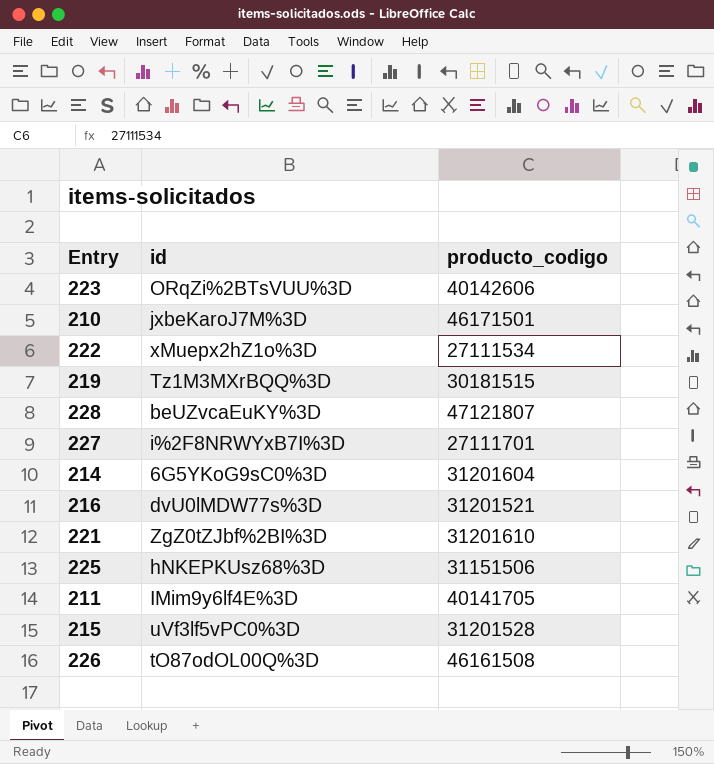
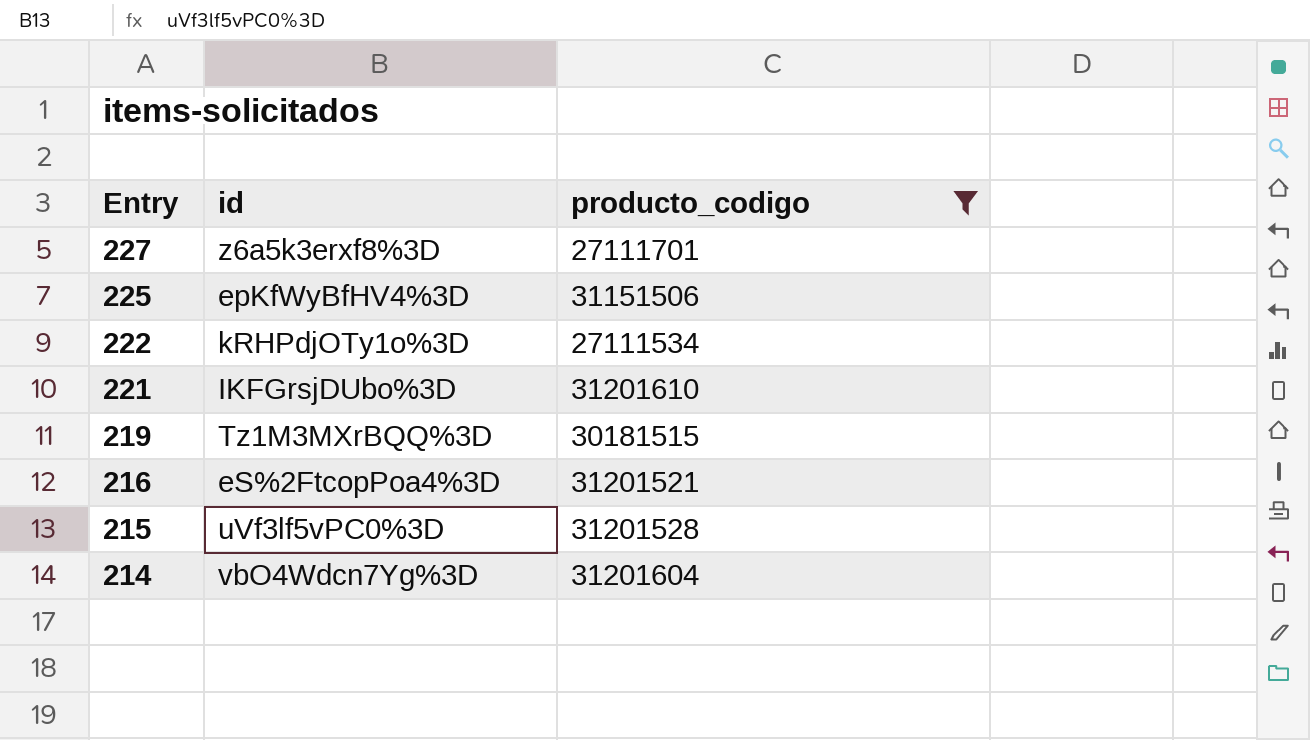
filter: none -> producto_codigo <= 31201610
row order: none -> Entry descending
227 | id: i%2F8NRWYxB7I%3D -> z6a5k3erxf8%3D
225 | id: hNKEPKUsz68%3D -> epKfWyBfHV4%3D
222 | id: xMuepx2hZ1o%3D -> kRHPdjOTy1o%3D
221 | id: ZgZ0tZJbf%2BI%3D -> IKFGrsjDUbo%3D
216 | id: dvU0lMDW77s%3D -> eS%2FtcopPoa4%3D
214 | id: 6G5YKoG9sC0%3D -> vbO4Wdcn7Yg%3D

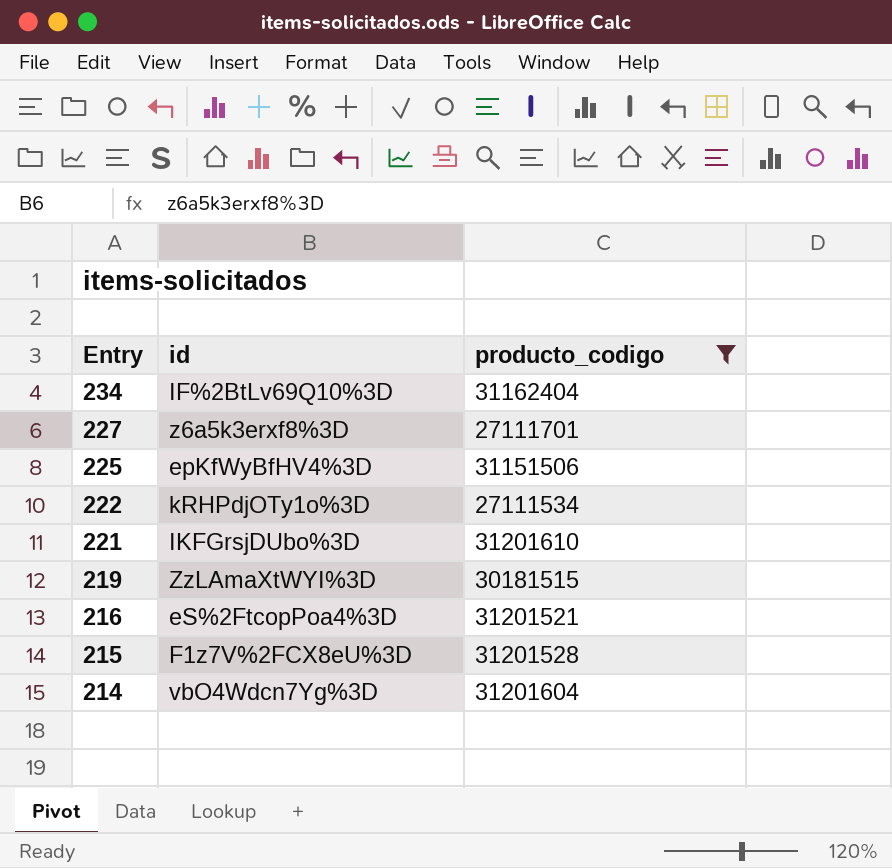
row 234: none -> IF%2BtLv69Q10%3D | 31162404
219 | id: Tz1M3MXrBQQ%3D -> ZzLAmaXtWYI%3D
215 | id: uVf3lf5vPC0%3D -> F1z7V%2FCX8eU%3D

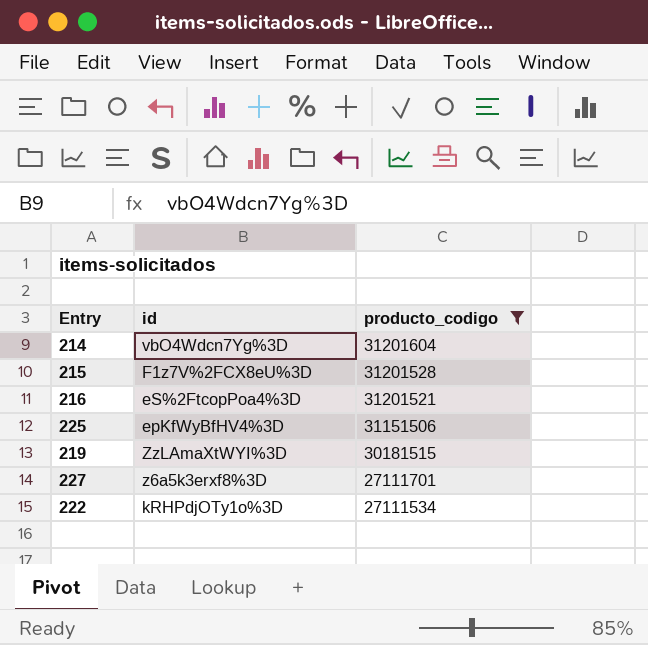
row order: Entry descending -> producto_codigo descending
row 234: IF%2BtLv69Q10%3D | 31162404 -> none
row 221: IKFGrsjDUbo%3D | 31201610 -> none

